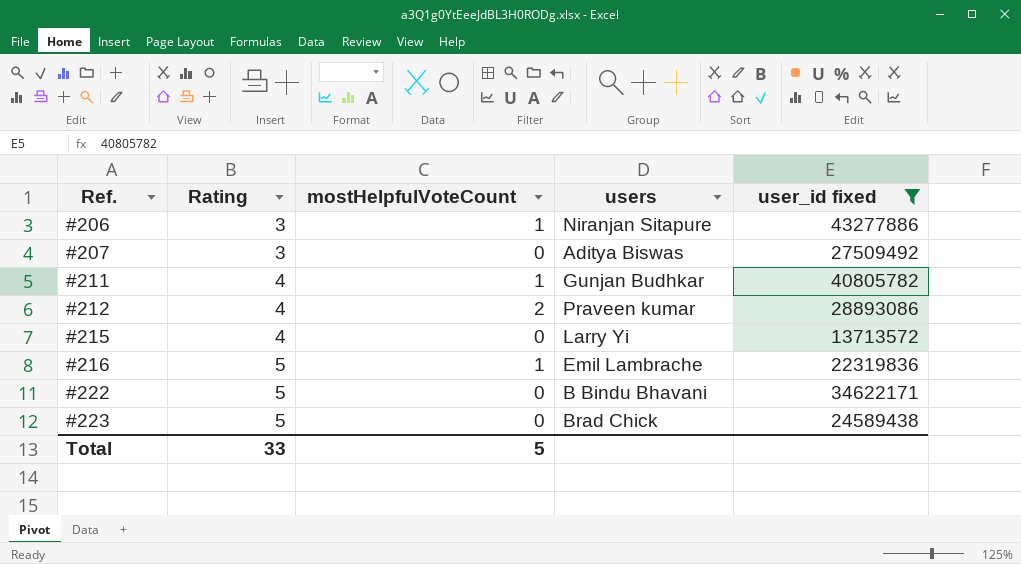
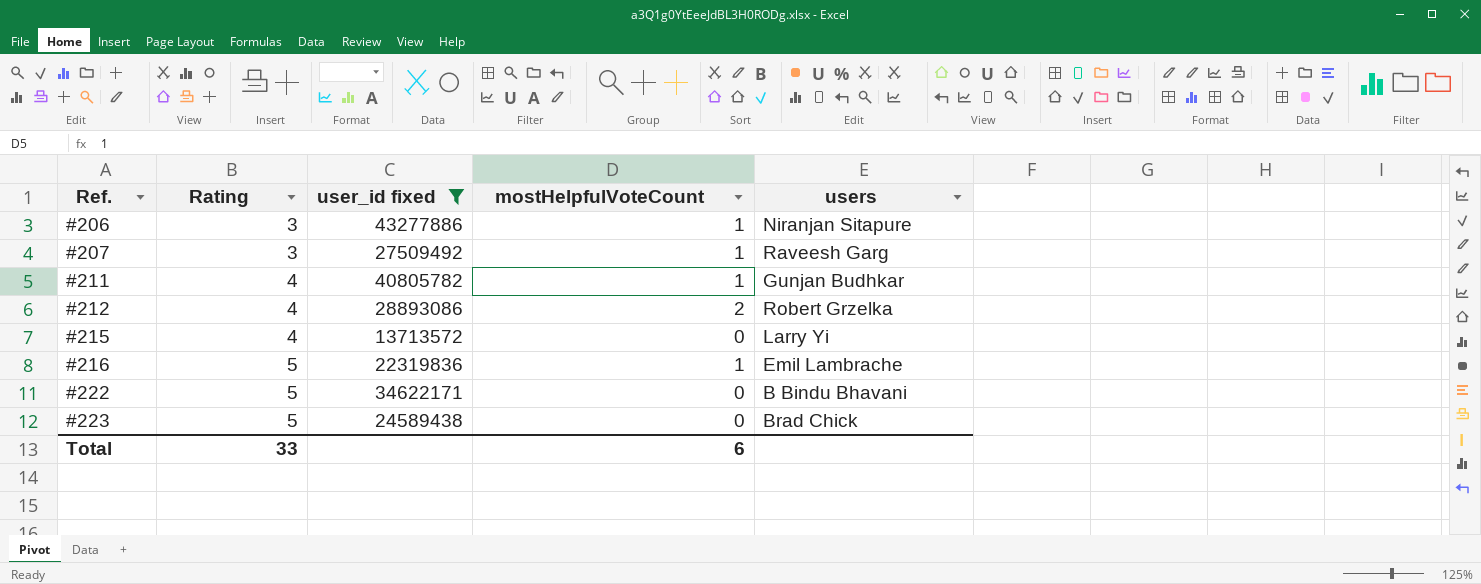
column user_id fixed | position: 5 -> 3
#207 | mostHelpfulVoteCount: 0 -> 1
#207 | users: Aditya Biswas -> Raveesh Garg
#212 | users: Praveen kumar -> Robert Grzelka
Total | mostHelpfulVoteCount: 5 -> 6

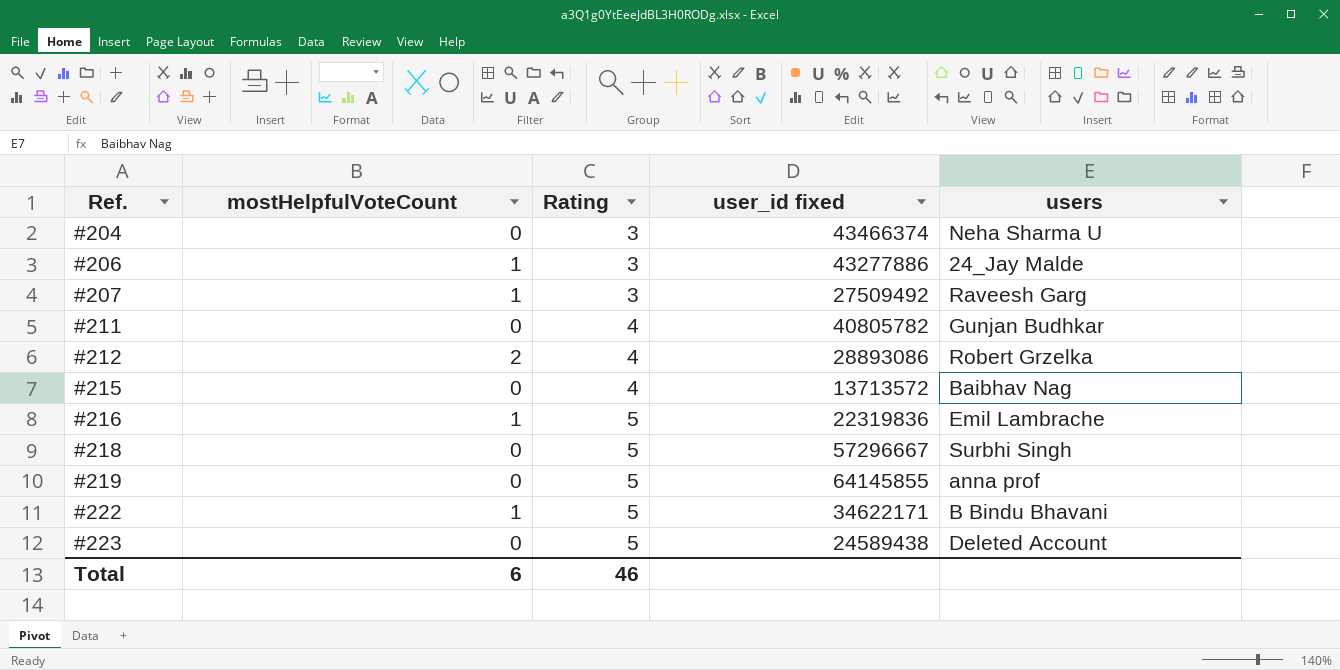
filter: user_id fixed <= 43277886 -> none
column mostHelpfulVoteCount | position: 4 -> 2
#206 | users: Niranjan Sitapure -> 24_Jay Malde
#211 | mostHelpfulVoteCount: 1 -> 0
#215 | users: Larry Yi -> Baibhav Nag
#222 | mostHelpfulVoteCount: 0 -> 1
#223 | users: Brad Chick -> Deleted Account
Total | Rating: 33 -> 46

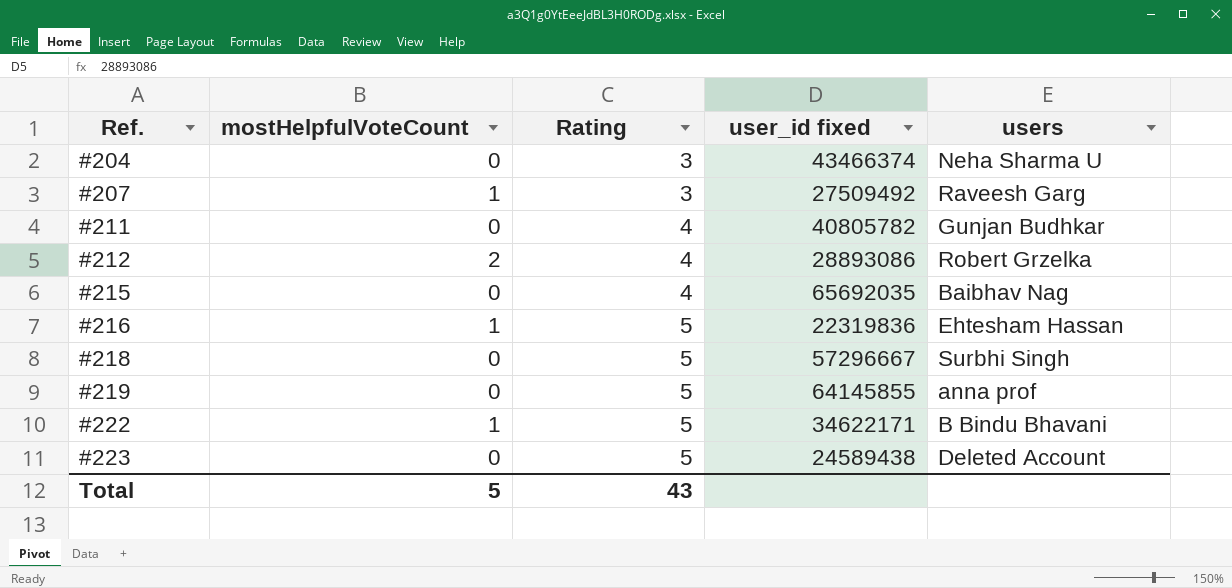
row #206: 1 | 3 | 43277886 | 24_Jay Malde -> none
#215 | user_id fixed: 13713572 -> 65692035
#216 | users: Emil Lambrache -> Ehtesham Hassan
Total | mostHelpfulVoteCount: 6 -> 5
Total | Rating: 46 -> 43

